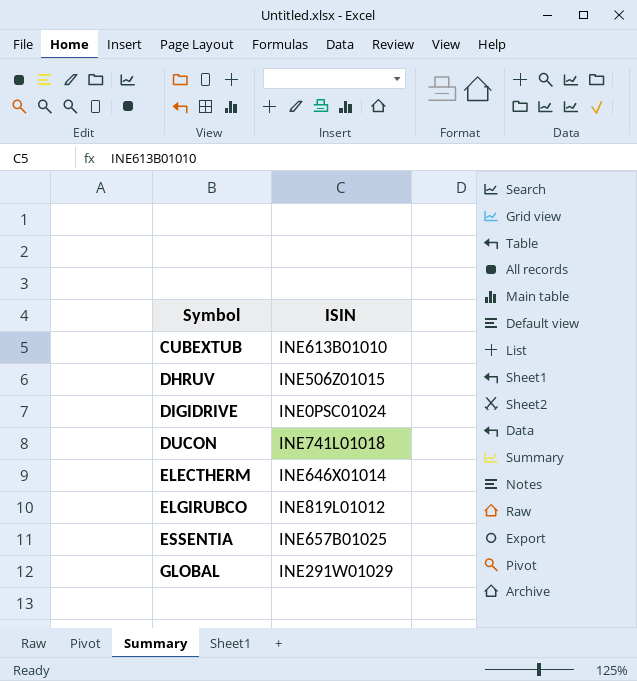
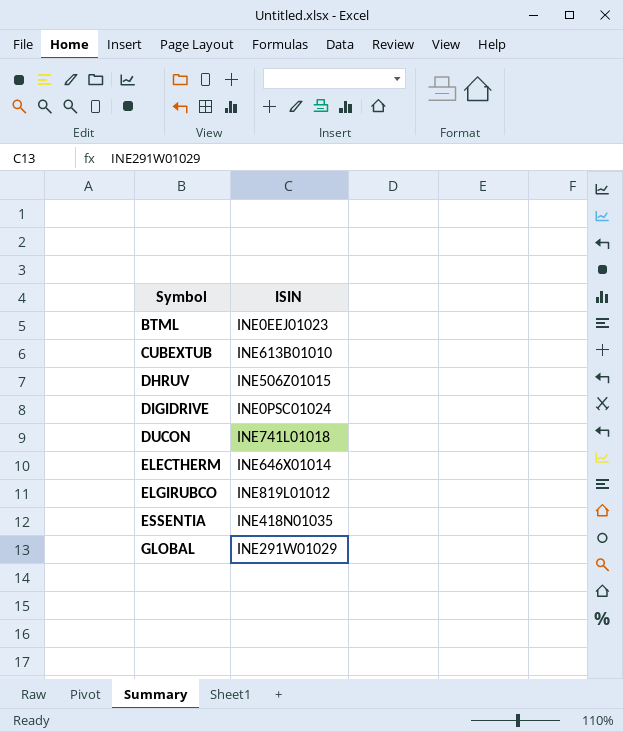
row BTML: none -> INE0EEJ01023
ESSENTIA | ISIN: INE657B01025 -> INE418N01035

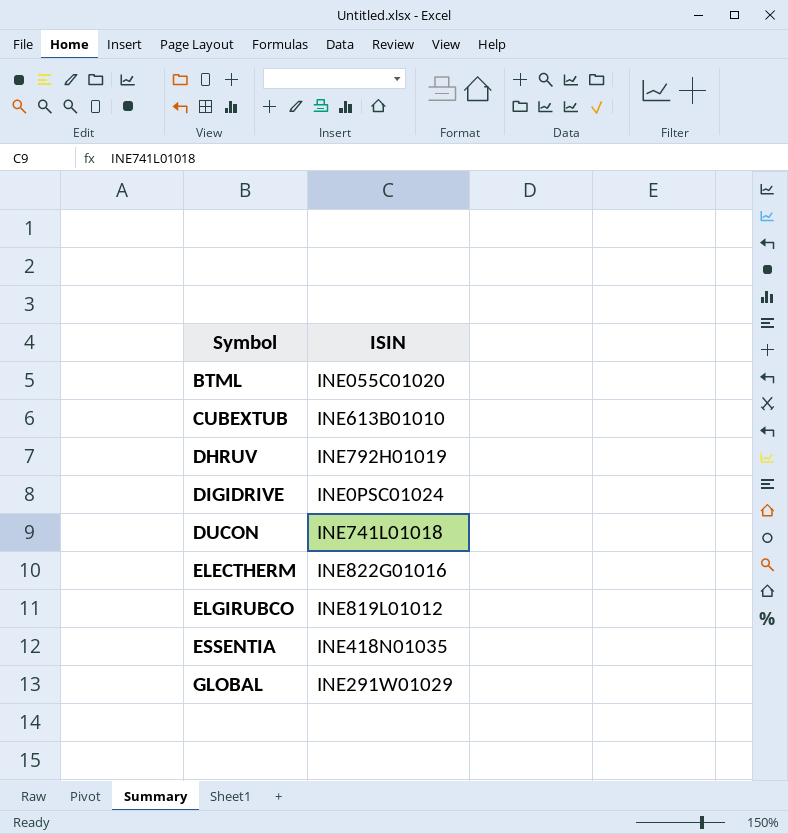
BTML | ISIN: INE0EEJ01023 -> INE055C01020
DHRUV | ISIN: INE506Z01015 -> INE792H01019
ELECTHERM | ISIN: INE646X01014 -> INE822G01016

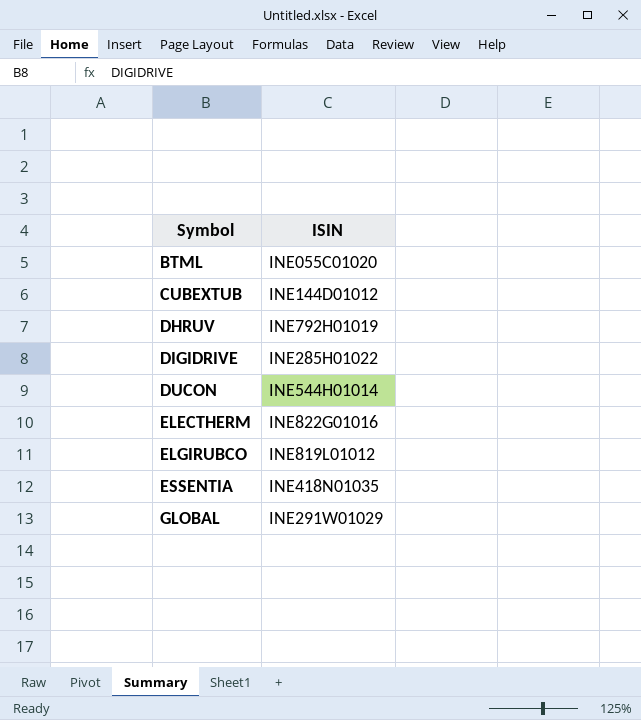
CUBEXTUB | ISIN: INE613B01010 -> INE144D01012
DIGIDRIVE | ISIN: INE0PSC01024 -> INE285H01022
DUCON | ISIN: INE741L01018 -> INE544H01014

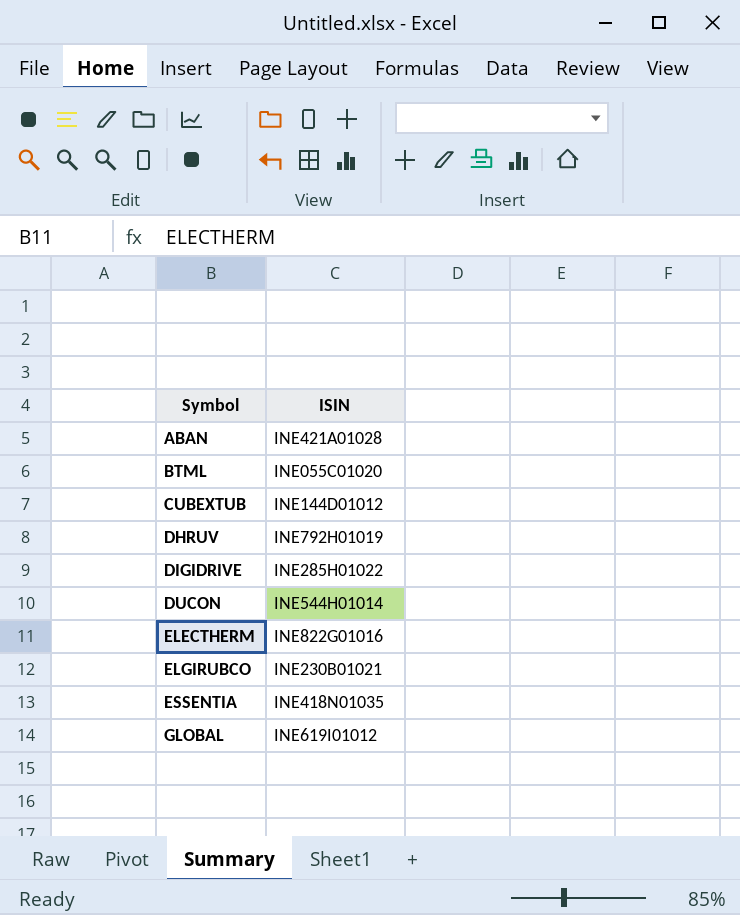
row ABAN: none -> INE421A01028
ELGIRUBCO | ISIN: INE819L01012 -> INE230B01021
GLOBAL | ISIN: INE291W01029 -> INE619I01012

